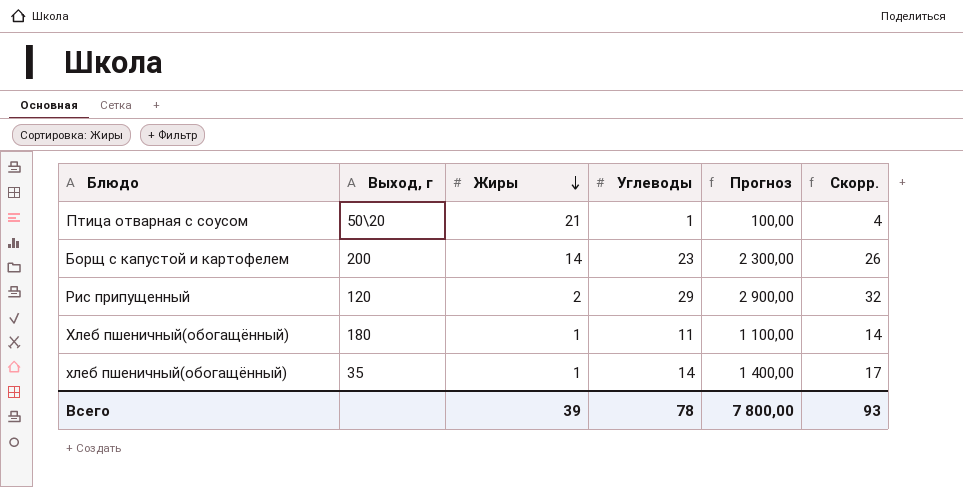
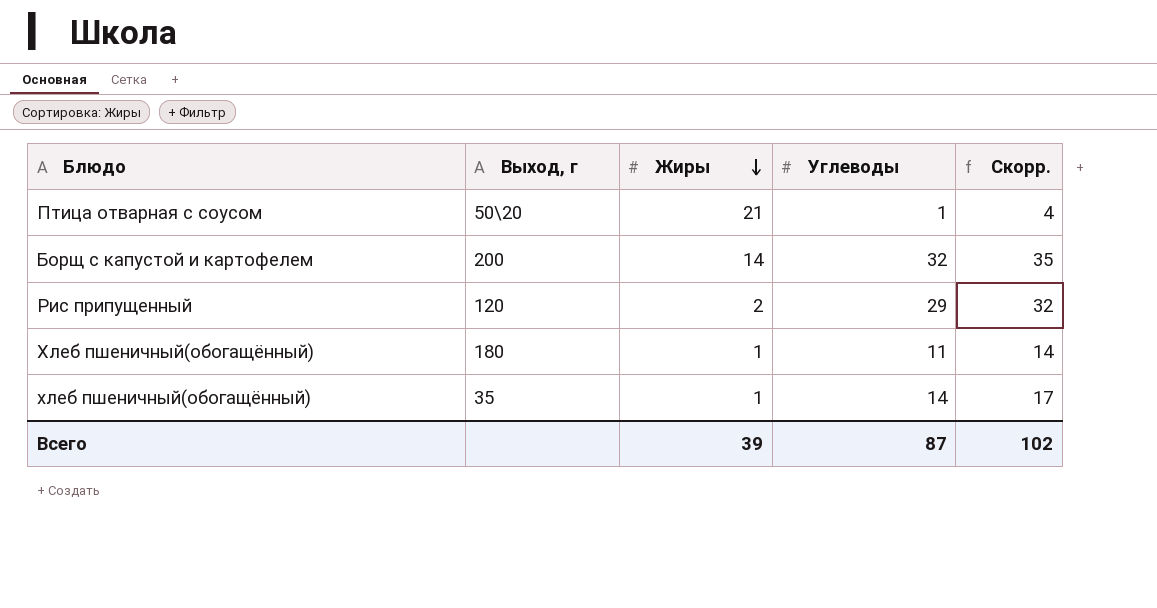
column Прогноз | formula: [Углеводы] * 100 -> none
Борщ с капустой и картофелем | Углеводы: 23 -> 32
Борщ с капустой и картофелем | Скорр.: 26 -> 35
Всего | Углеводы: 78 -> 87
Всего | Скорр.: 93 -> 102

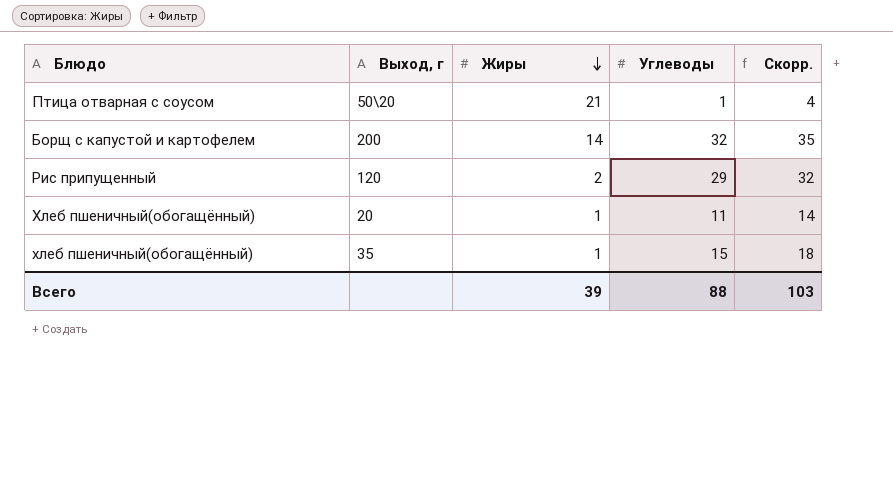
Хлеб пшеничный(обогащённый) | Выход, г: 180 -> 20
хлеб пшеничный(обогащённый) | Углеводы: 14 -> 15
хлеб пшеничный(обогащённый) | Скорр.: 17 -> 18
Всего | Углеводы: 87 -> 88
Всего | Скорр.: 102 -> 103

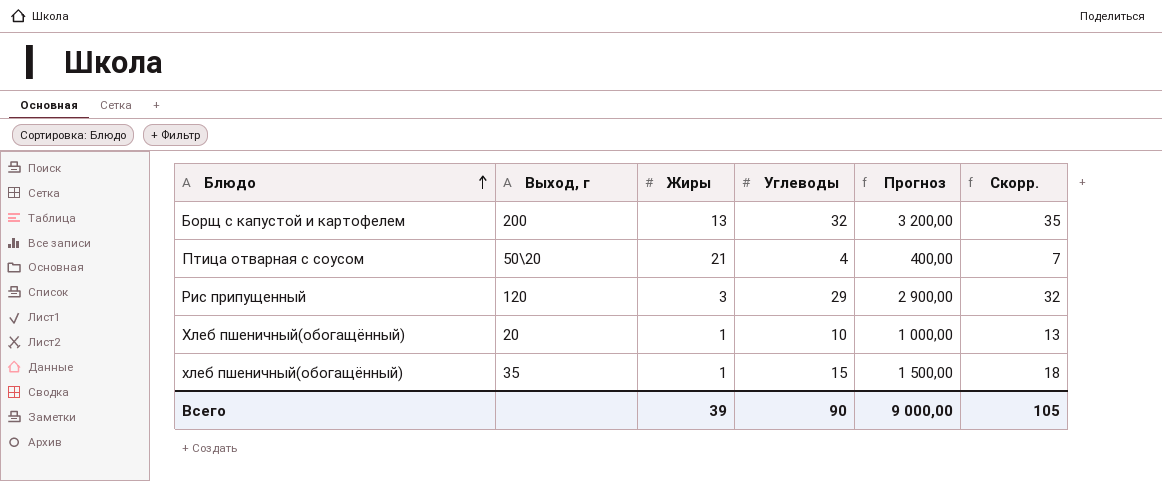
row order: Жиры descending -> Блюдо ascending
column Прогноз | formula: none -> [Углеводы] * 100
Борщ с капустой и картофелем | Жиры: 14 -> 13
Птица отварная с соусом | Углеводы: 1 -> 4
Птица отварная с соусом | Скорр.: 4 -> 7
Рис припущенный | Жиры: 2 -> 3
Хлеб пшеничный(обогащённый) | Углеводы: 11 -> 10
Хлеб пшеничный(обогащённый) | Скорр.: 14 -> 13
Всего | Углеводы: 88 -> 90
Всего | Скорр.: 103 -> 105

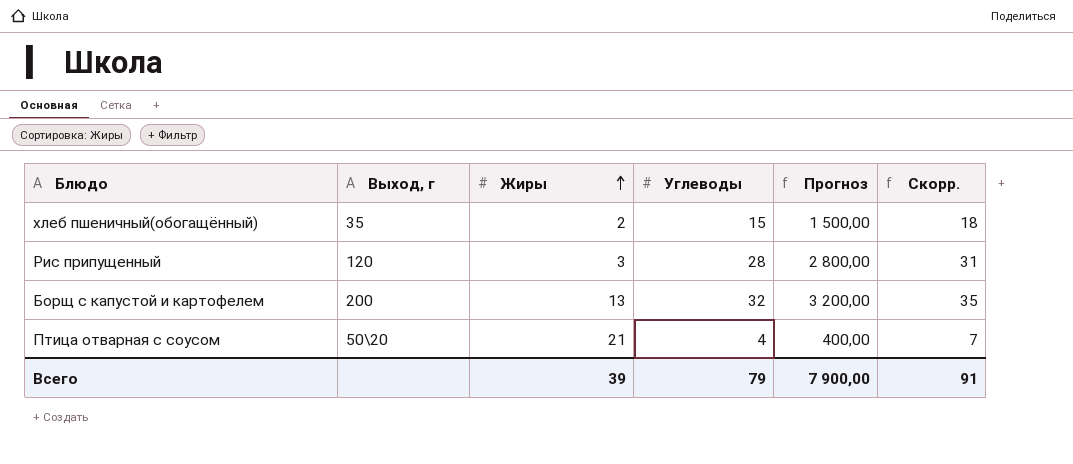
row order: Блюдо ascending -> Жиры ascending
row Хлеб пшеничный(обогащённый): 20 | 1 | 10 | 1 000,00 | 13 -> none
хлеб пшеничный(обогащённый) | Жиры: 1 -> 2
Рис припущенный | Углеводы: 29 -> 28
Рис припущенный | Прогноз: 2 900,00 -> 2 800,00
Рис припущенный | Скорр.: 32 -> 31
Всего | Углеводы: 90 -> 79
Всего | Прогноз: 9 000,00 -> 7 900,00
Всего | Скорр.: 105 -> 91

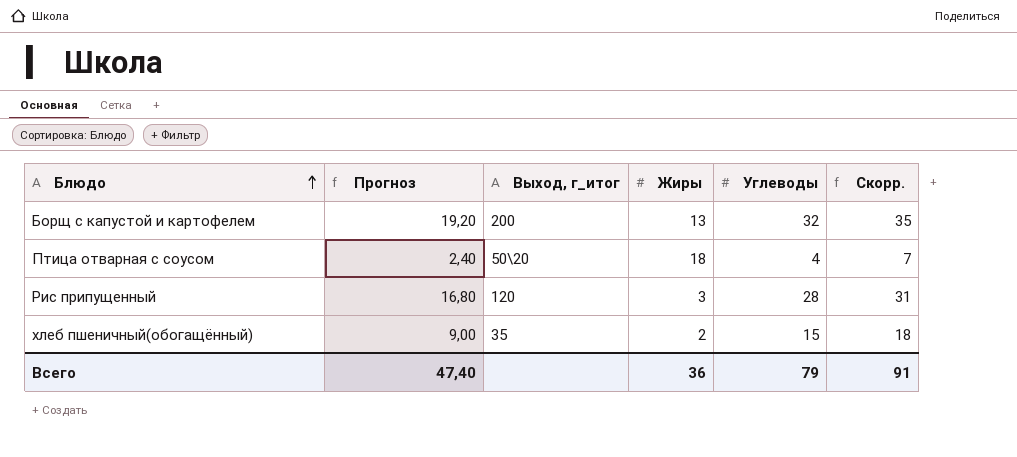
row order: Жиры ascending -> Блюдо ascending
column Прогноз | formula: [Углеводы] * 100 -> [Углеводы] * 0,6
column Прогноз | position: 5 -> 2
column name: Выход, г -> Выход, г_итог
Птица отварная с соусом | Жиры: 21 -> 18
Всего | Прогноз: 7 900,00 -> 47,40
Всего | Жиры: 39 -> 36

